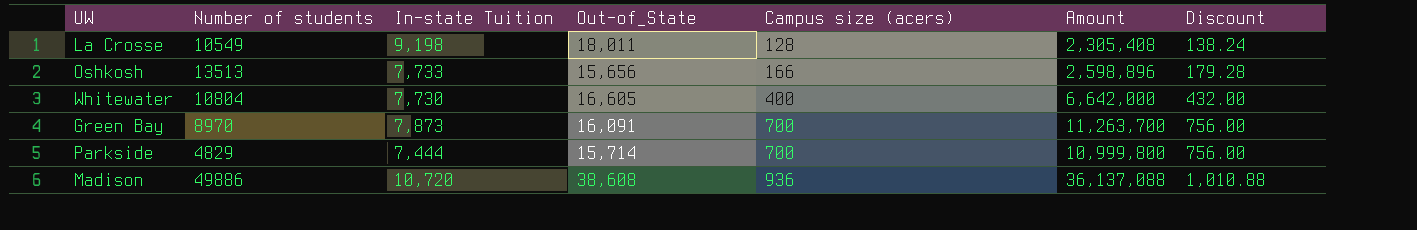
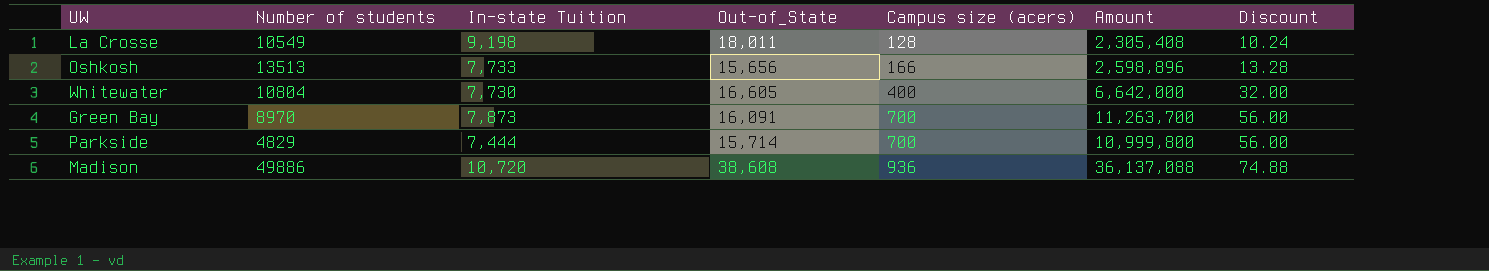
column Discount | formula: [Campus size (acers)] * 1.08 -> [Campus size (acers)] * 0.08

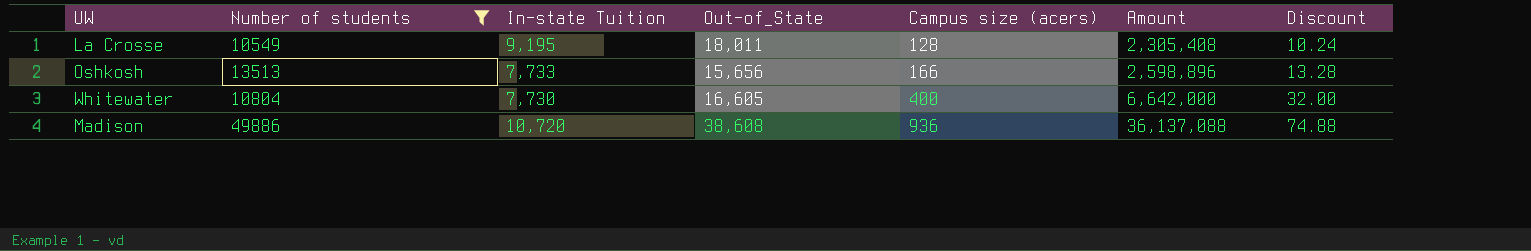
filter: none -> Number of students >= 10549
La Crosse | In-state Tuition: 9,198 -> 9,195

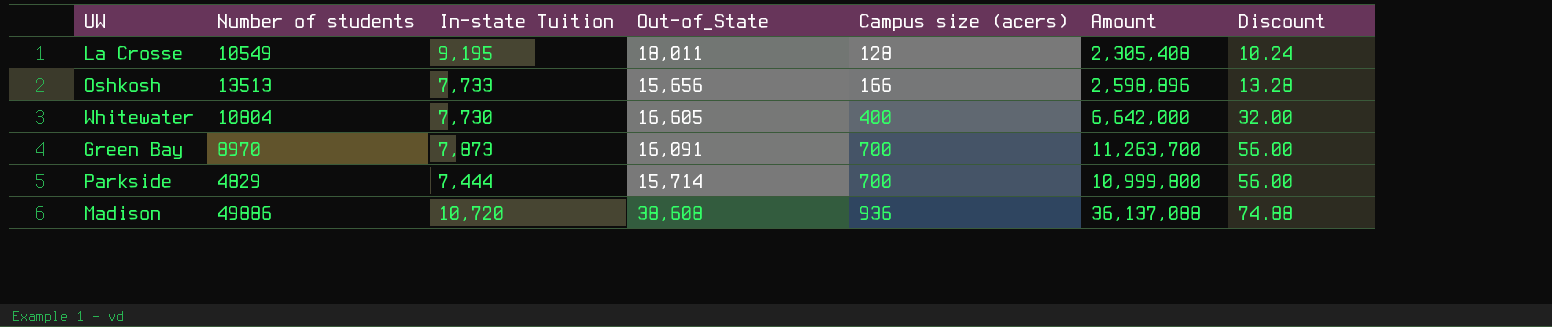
filter: Number of students >= 10549 -> none

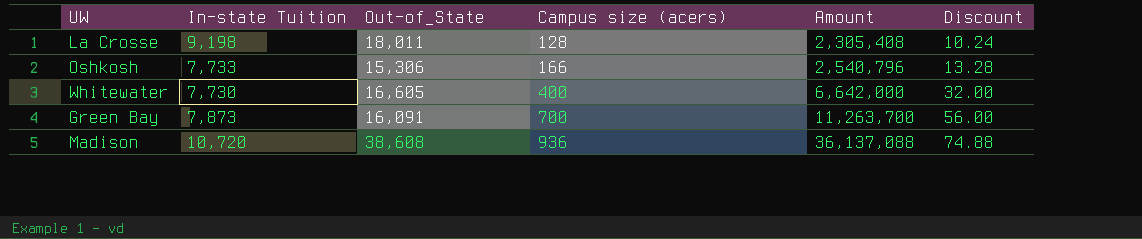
column Number of students | position: 2 -> none
row Parkside: 4829 | 7,444 | 15,714 | 700 | 10,999,800 | 56.00 -> none
La Crosse | In-state Tuition: 9,195 -> 9,198
Oshkosh | Out-of_State: 15,656 -> 15,306
Oshkosh | Amount: 2,598,896 -> 2,540,796

